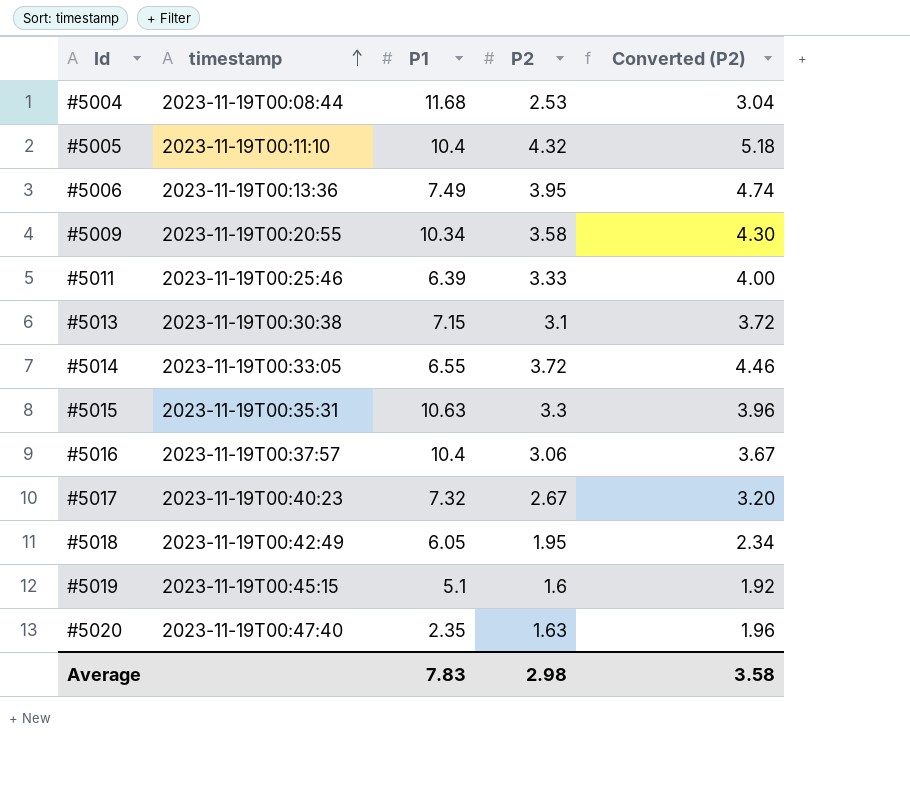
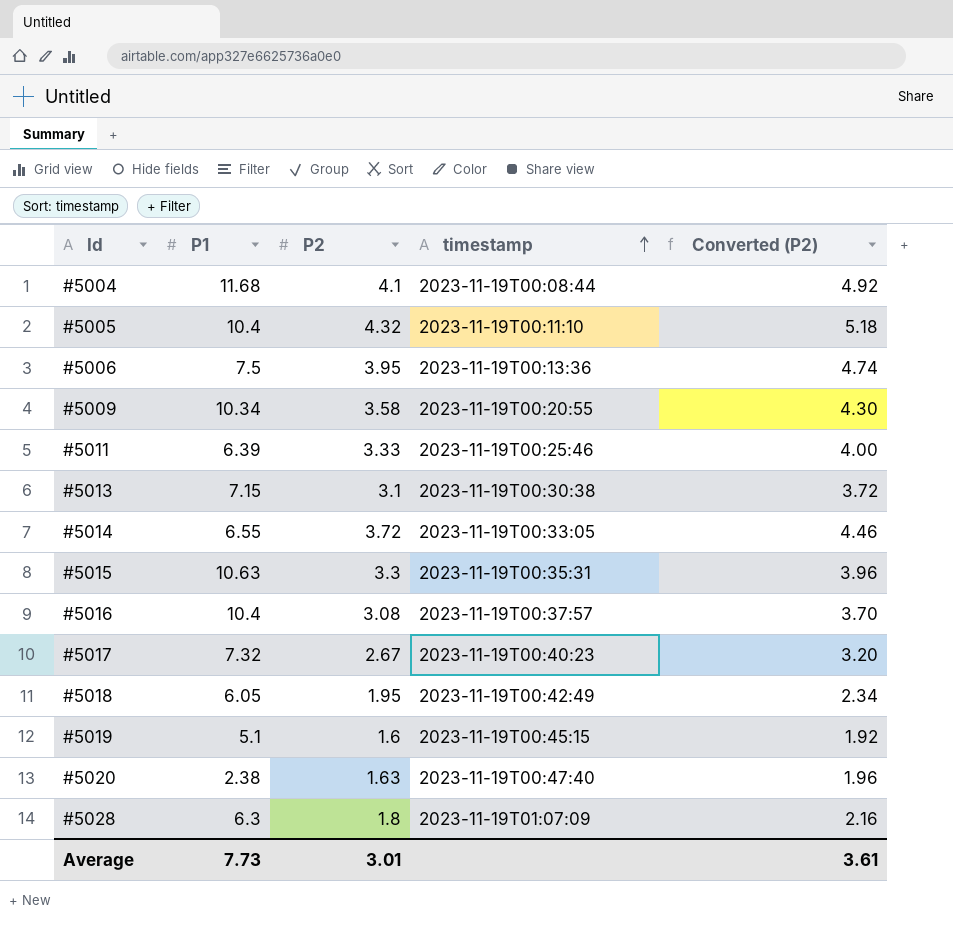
column timestamp | position: 2 -> 4
#5004 | P2: 2.53 -> 4.1
#5004 | Converted (P2): 3.04 -> 4.92
#5006 | P1: 7.49 -> 7.5
#5016 | P2: 3.06 -> 3.08
#5016 | Converted (P2): 3.67 -> 3.70
#5020 | P1: 2.35 -> 2.38
row #5028: none -> 6.3 | 1.8 | 2023-11-19T01:07:09 | 2.16
Average | P1: 7.83 -> 7.73
Average | P2: 2.98 -> 3.01
Average | Converted (P2): 3.58 -> 3.61

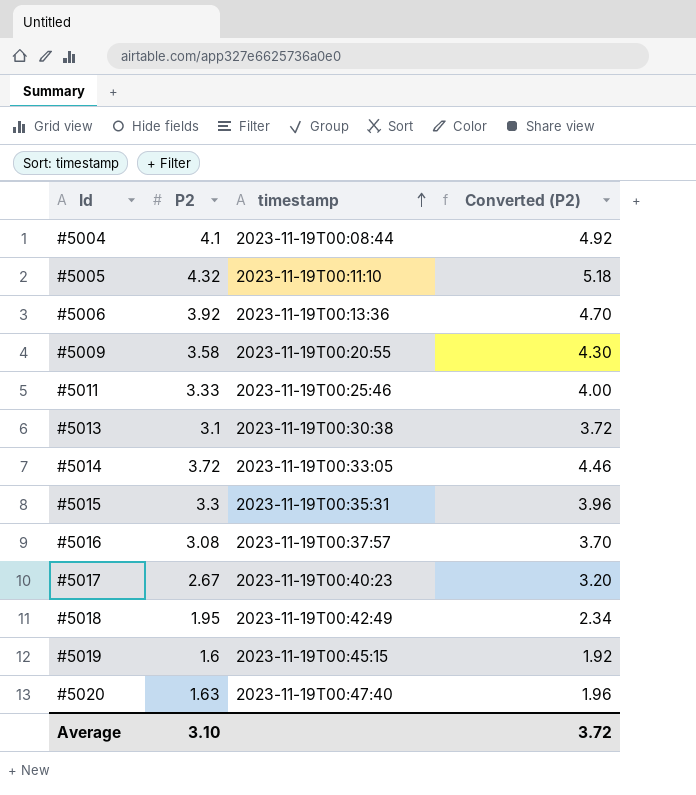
column P1 | position: 2 -> none
row #5028: 6.3 | 1.8 | 2023-11-19T01:07:09 | 2.16 -> none
#5006 | P2: 3.95 -> 3.92
#5006 | Converted (P2): 4.74 -> 4.70
Average | P2: 3.01 -> 3.10
Average | Converted (P2): 3.61 -> 3.72

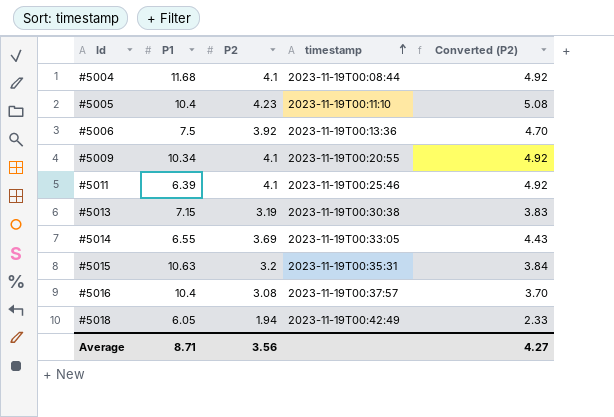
column P1 | position: none -> 2
row #5017: 2.67 | 2023-11-19T00:40:23 | 3.20 -> none
row #5019: 1.6 | 2023-11-19T00:45:15 | 1.92 -> none
row #5020: 1.63 | 2023-11-19T00:47:40 | 1.96 -> none
#5005 | P2: 4.32 -> 4.23
#5005 | Converted (P2): 5.18 -> 5.08
#5009 | P2: 3.58 -> 4.1
#5009 | Converted (P2): 4.30 -> 4.92
#5011 | P2: 3.33 -> 4.1
#5011 | Converted (P2): 4.00 -> 4.92
#5013 | P2: 3.1 -> 3.19
#5013 | Converted (P2): 3.72 -> 3.83
#5014 | P2: 3.72 -> 3.69
#5014 | Converted (P2): 4.46 -> 4.43
#5015 | P2: 3.3 -> 3.2
#5015 | Converted (P2): 3.96 -> 3.84
#5018 | P2: 1.95 -> 1.94
#5018 | Converted (P2): 2.34 -> 2.33
Average | P2: 3.10 -> 3.56
Average | Converted (P2): 3.72 -> 4.27

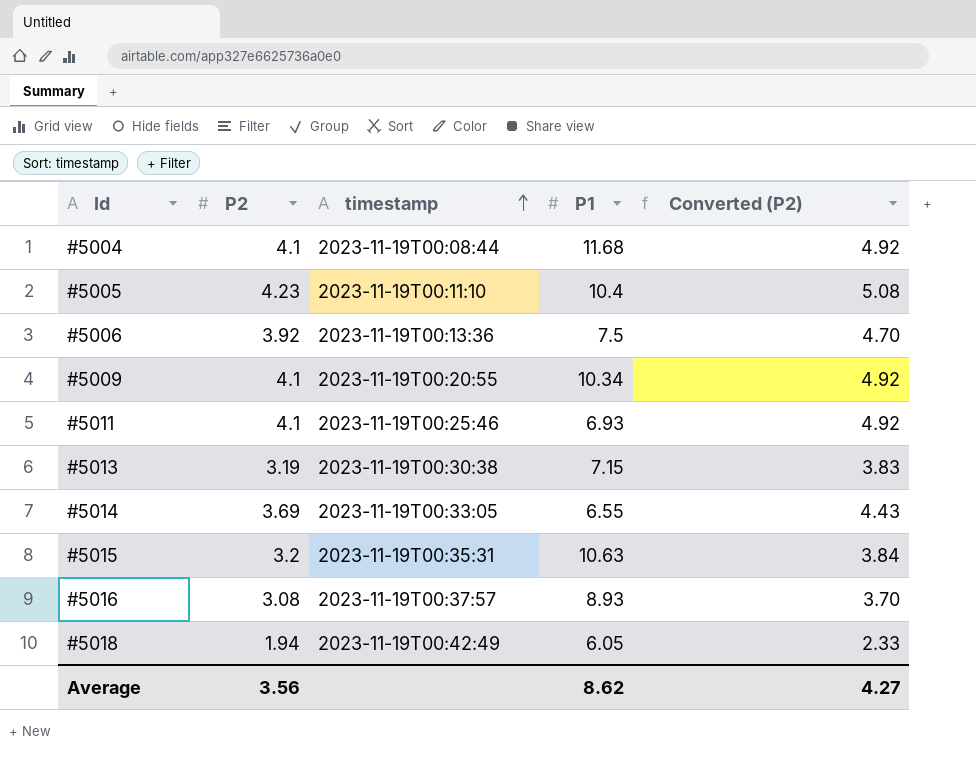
column P1 | position: 2 -> 4
#5011 | P1: 6.39 -> 6.93
#5016 | P1: 10.4 -> 8.93
Average | P1: 8.71 -> 8.62

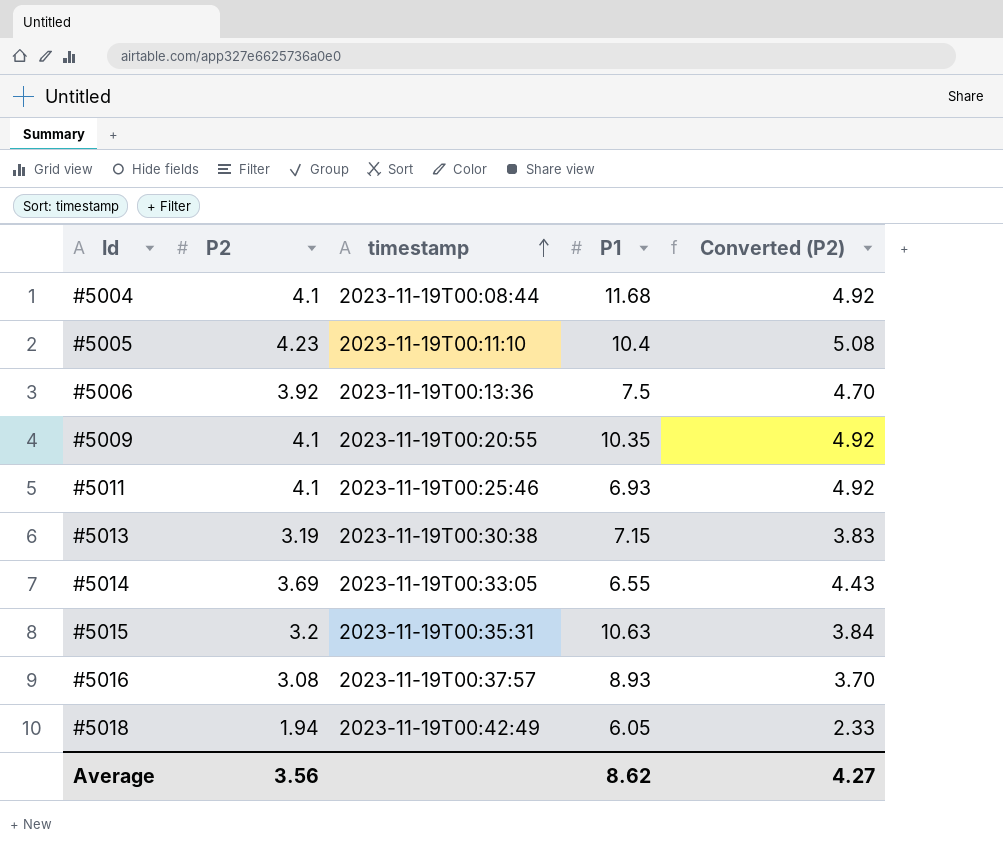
#5009 | P1: 10.34 -> 10.35

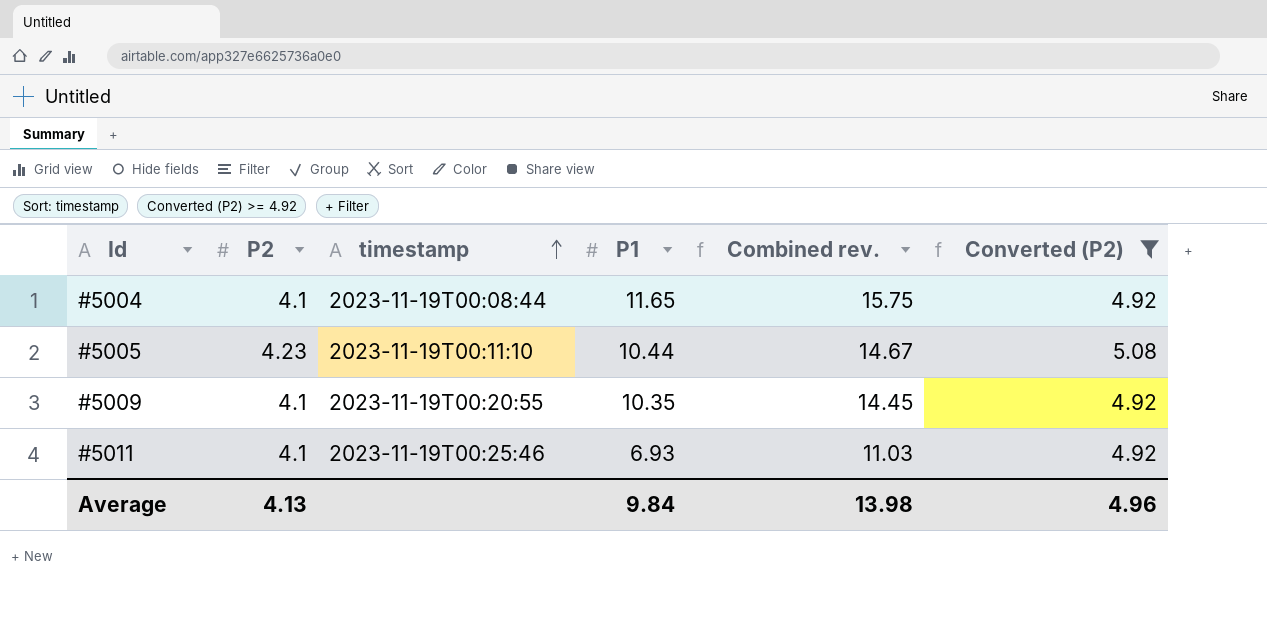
filter: none -> Converted (P2) >= 4.92
column Combined rev. | formula: none -> [P2] + [P1]
#5004 | P1: 11.68 -> 11.65
#5005 | P1: 10.4 -> 10.44
Average | P2: 3.56 -> 4.13
Average | P1: 8.62 -> 9.84
Average | Converted (P2): 4.27 -> 4.96

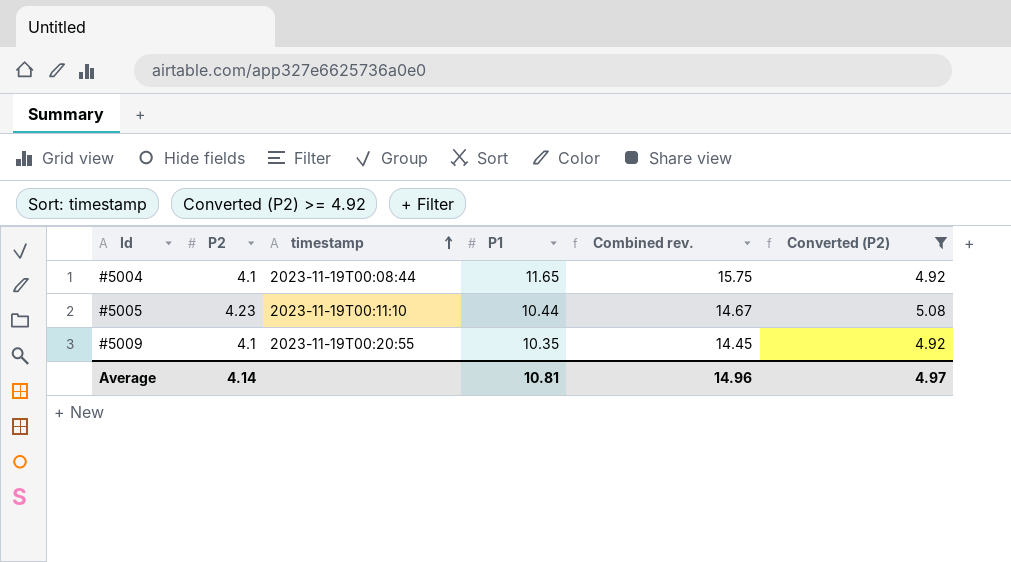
row #5011: 4.1 | 2023-11-19T00:25:46 | 6.93 | 11.03 | 4.92 -> none
Average | P2: 4.13 -> 4.14
Average | P1: 9.84 -> 10.81
Average | Combined rev.: 13.98 -> 14.96
Average | Converted (P2): 4.96 -> 4.97

